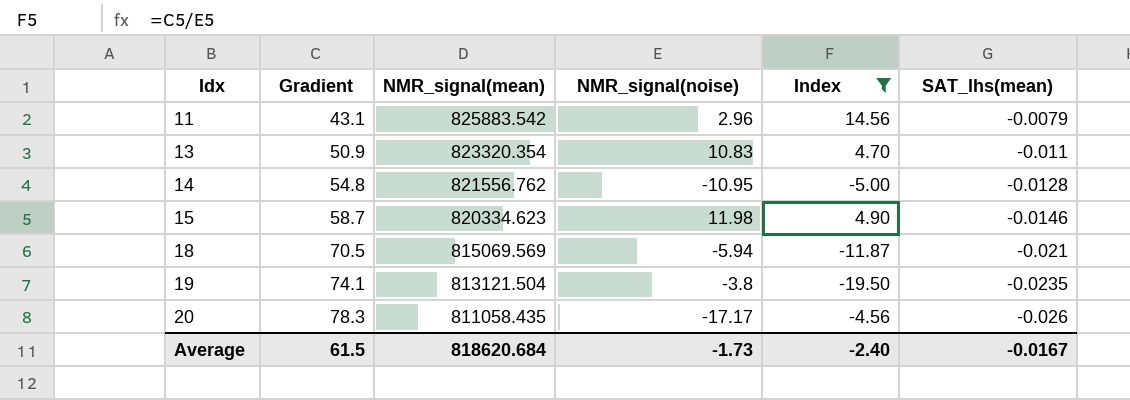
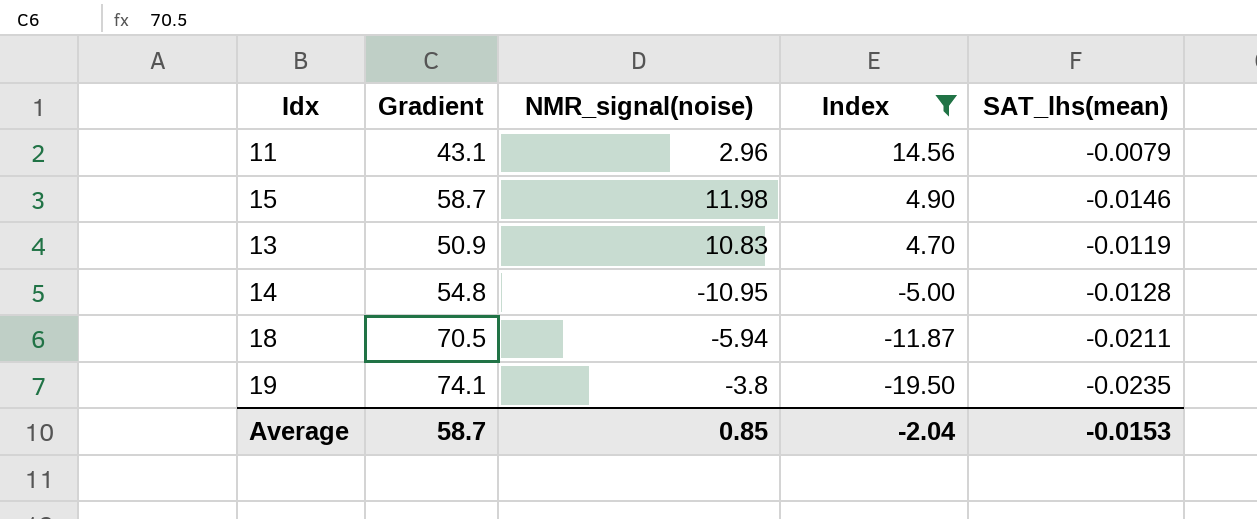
row order: Idx ascending -> Index descending
column NMR_signal(mean) | position: 3 -> none
row 20: 78.3 | 811058.435 | -17.17 | -4.56 | -0.026 -> none
13 | SAT_lhs(mean): -0.011 -> -0.0119
18 | SAT_lhs(mean): -0.021 -> -0.0211
Average | Gradient: 61.5 -> 58.7
Average | NMR_signal(noise): -1.73 -> 0.85
Average | Index: -2.40 -> -2.04
Average | SAT_lhs(mean): -0.0167 -> -0.0153

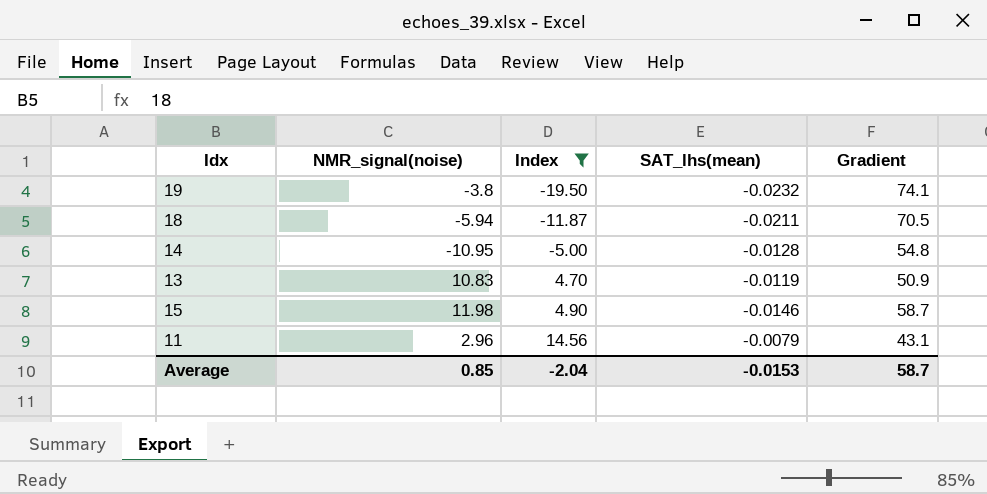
row order: Index descending -> Index ascending
column Gradient | position: 2 -> 5
19 | SAT_lhs(mean): -0.0235 -> -0.0232

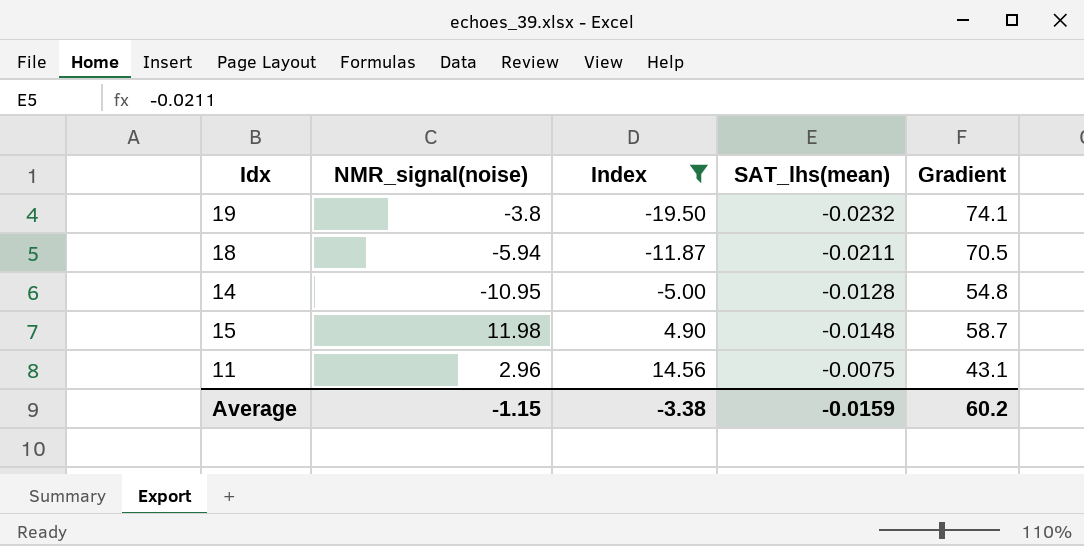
row 13: 10.83 | 4.70 | -0.0119 | 50.9 -> none
15 | SAT_lhs(mean): -0.0146 -> -0.0148
11 | SAT_lhs(mean): -0.0079 -> -0.0075
Average | NMR_signal(noise): 0.85 -> -1.15
Average | Index: -2.04 -> -3.38
Average | SAT_lhs(mean): -0.0153 -> -0.0159
Average | Gradient: 58.7 -> 60.2

